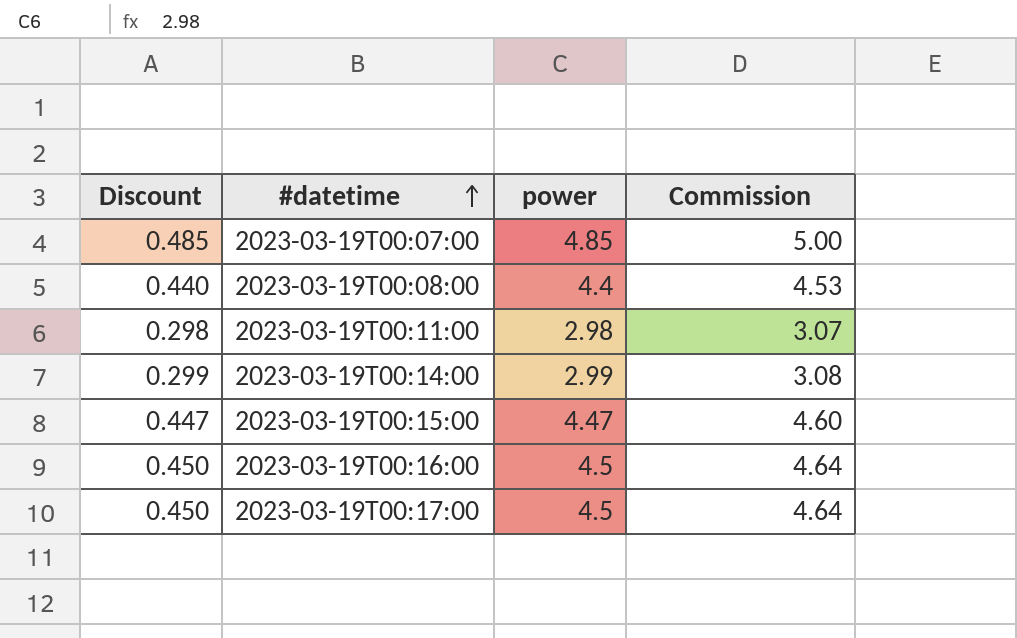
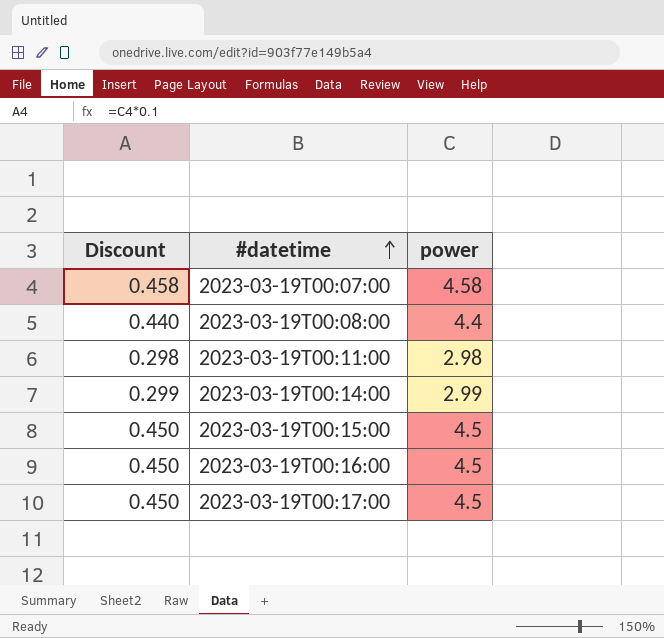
column Commission | formula: [power] * 1.03 -> none
2023-03-19T00:07:00 | Discount: 0.485 -> 0.458
2023-03-19T00:07:00 | power: 4.85 -> 4.58
2023-03-19T00:15:00 | Discount: 0.447 -> 0.450
2023-03-19T00:15:00 | power: 4.47 -> 4.5

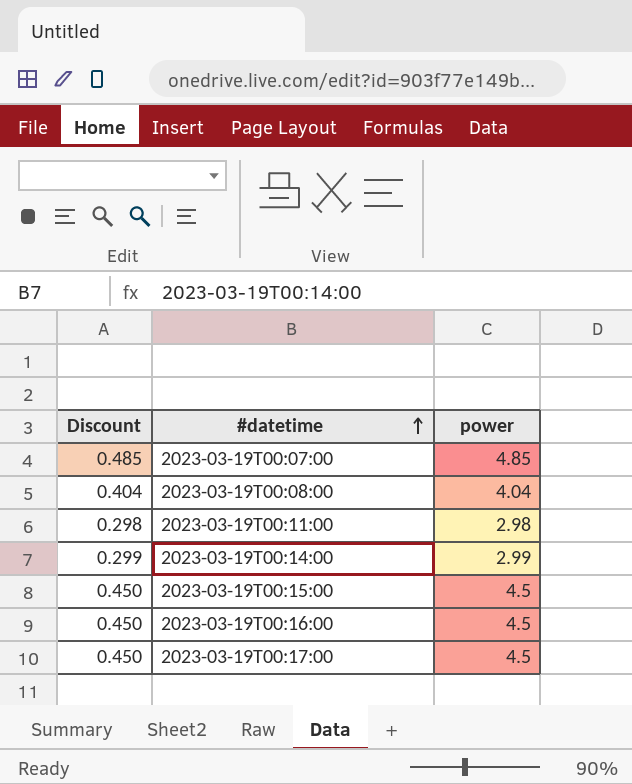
2023-03-19T00:07:00 | Discount: 0.458 -> 0.485
2023-03-19T00:07:00 | power: 4.58 -> 4.85
2023-03-19T00:08:00 | Discount: 0.440 -> 0.404
2023-03-19T00:08:00 | power: 4.4 -> 4.04

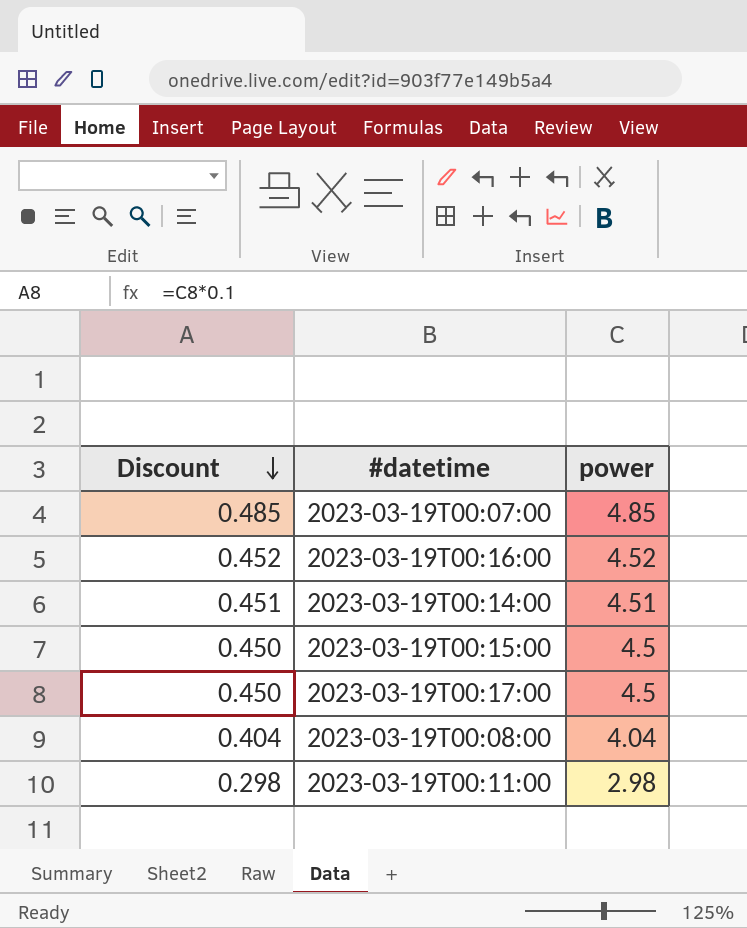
row order: #datetime ascending -> Discount descending
2023-03-19T00:16:00 | Discount: 0.450 -> 0.452
2023-03-19T00:16:00 | power: 4.5 -> 4.52
2023-03-19T00:14:00 | Discount: 0.299 -> 0.451
2023-03-19T00:14:00 | power: 2.99 -> 4.51

